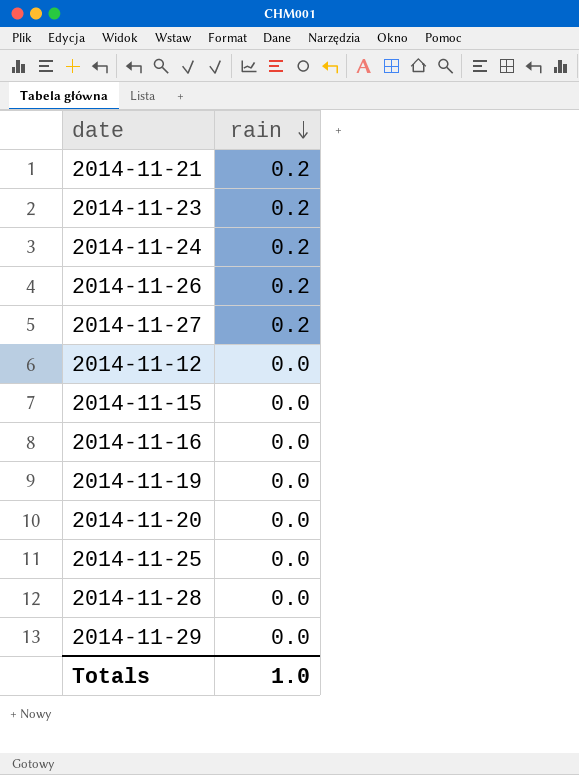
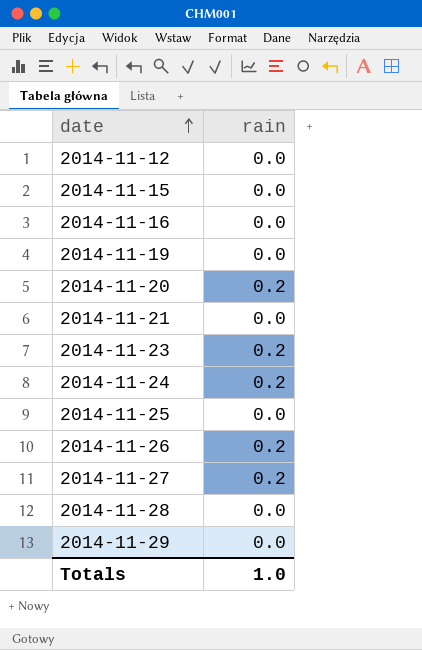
row order: rain descending -> date ascending
2014-11-20 | rain: 0.0 -> 0.2
2014-11-21 | rain: 0.2 -> 0.0

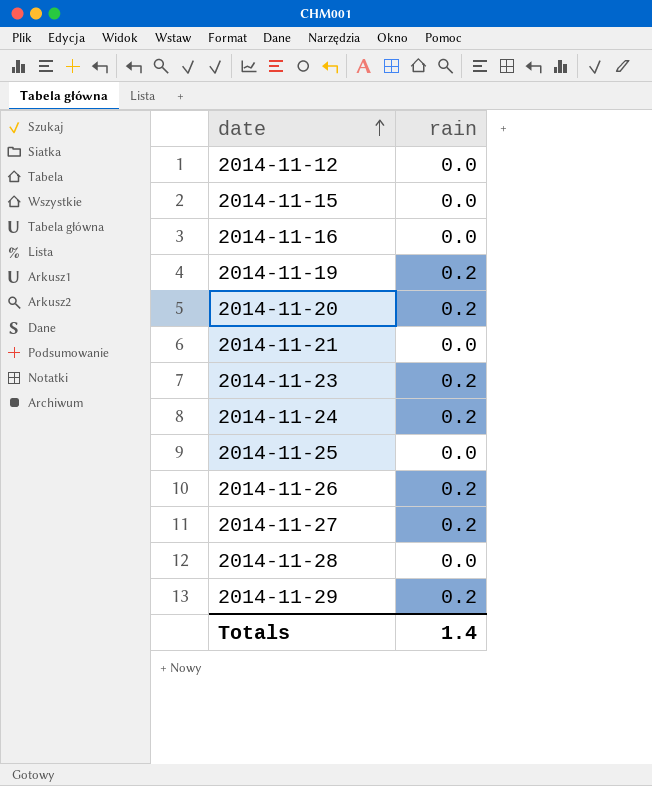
2014-11-19 | rain: 0.0 -> 0.2
2014-11-29 | rain: 0.0 -> 0.2
Totals | rain: 1.0 -> 1.4

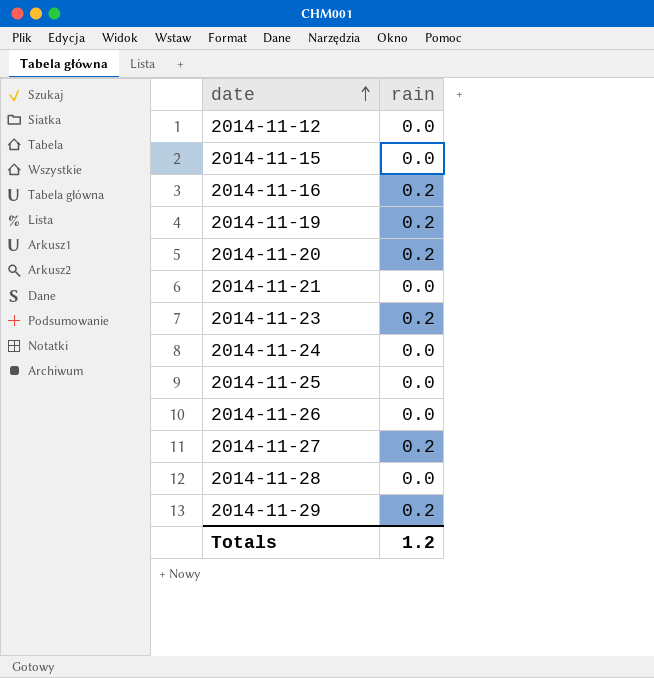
2014-11-16 | rain: 0.0 -> 0.2
2014-11-24 | rain: 0.2 -> 0.0
2014-11-26 | rain: 0.2 -> 0.0
Totals | rain: 1.4 -> 1.2

